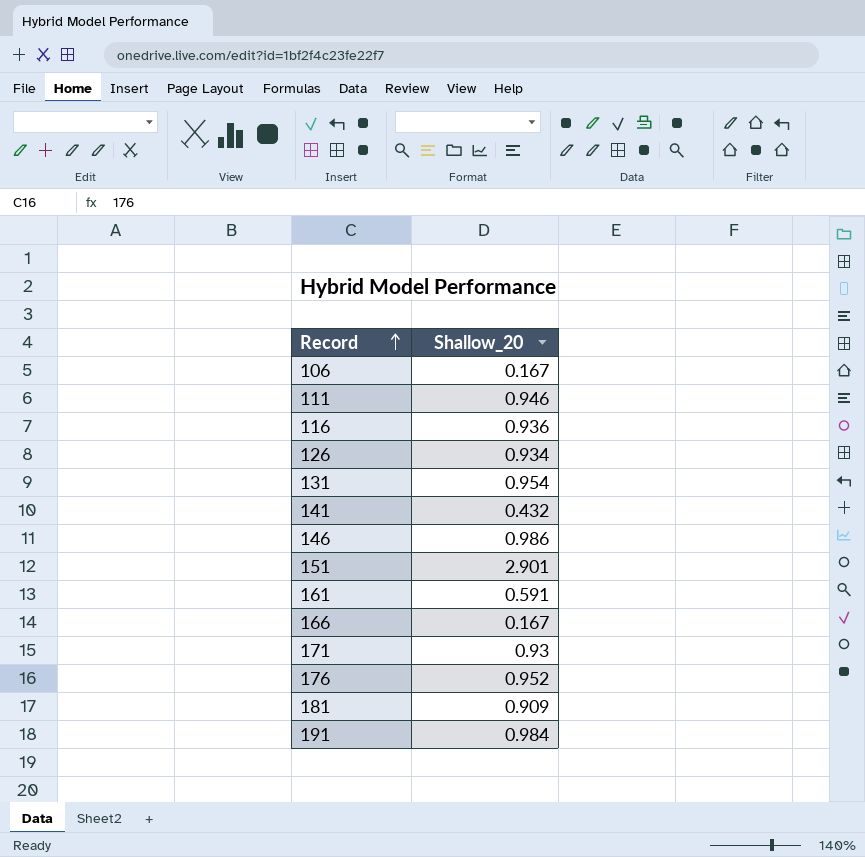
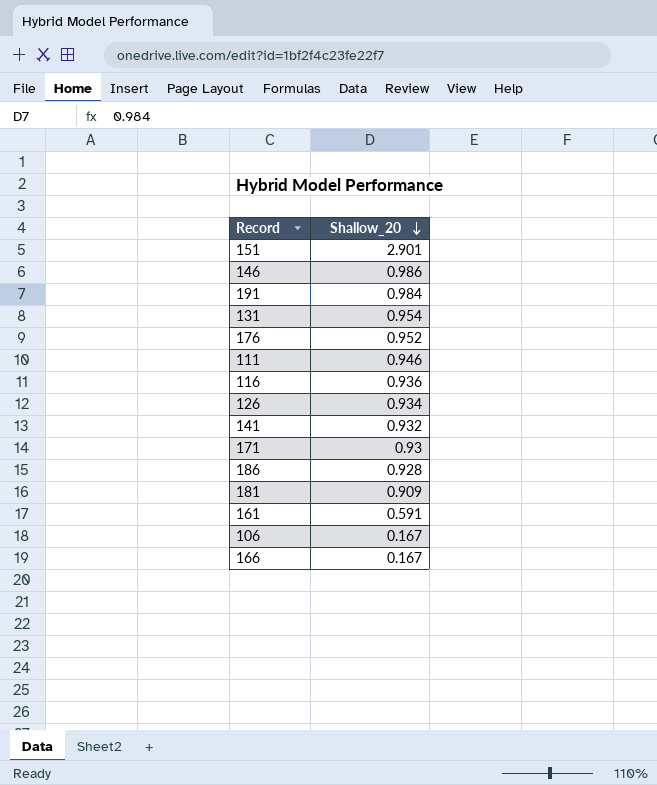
row order: Record ascending -> Shallow_20 descending
141 | Shallow_20: 0.432 -> 0.932
row 186: none -> 0.928

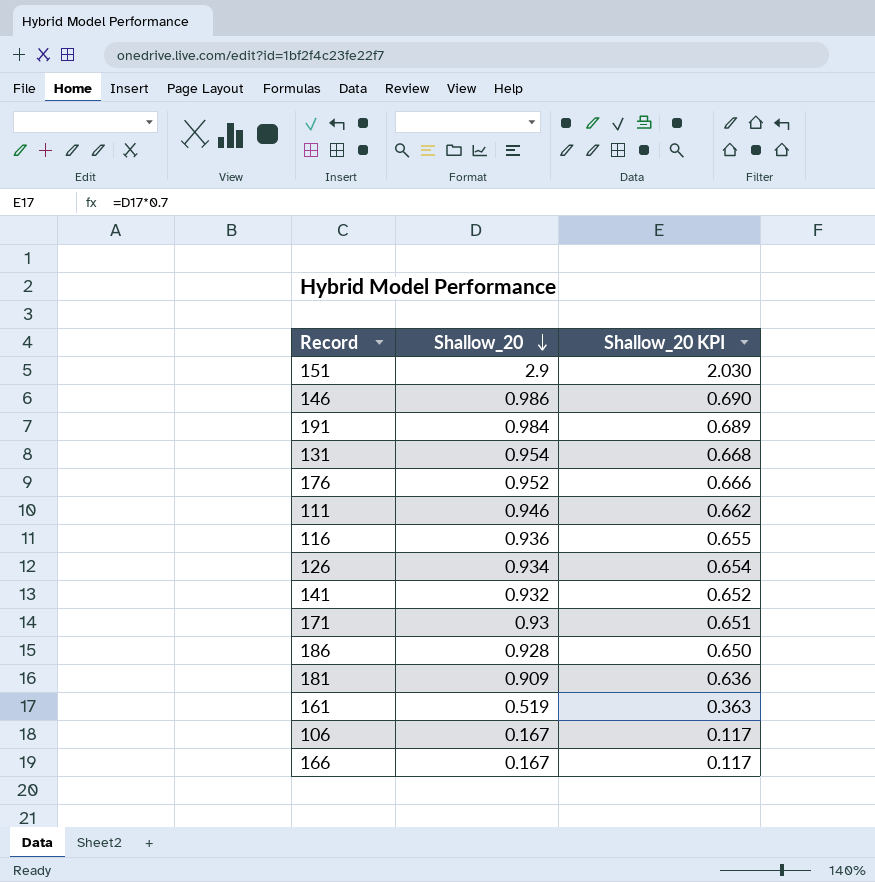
column Shallow_20 KPI | formula: none -> [Shallow_20] * 0.7
151 | Shallow_20: 2.901 -> 2.9
161 | Shallow_20: 0.591 -> 0.519

